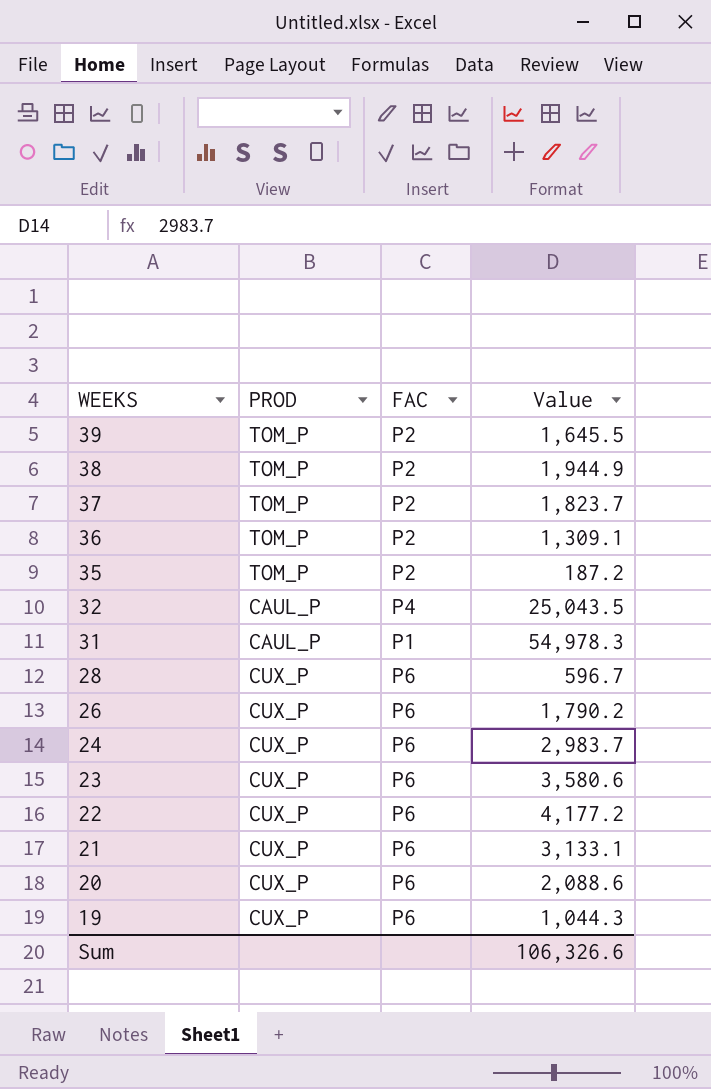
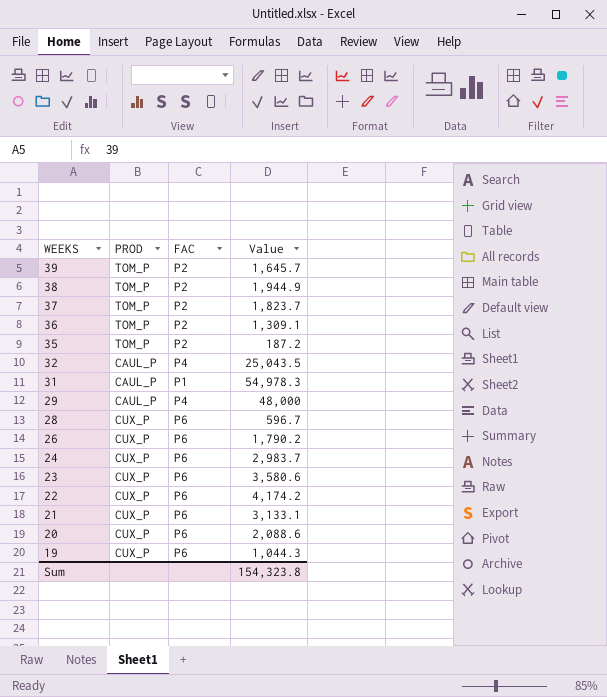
39 | Value: 1,645.5 -> 1,645.7
row 29: none -> CAUL_P | P4 | 48,000
22 | Value: 4,177.2 -> 4,174.2
Sum | Value: 106,326.6 -> 154,323.8

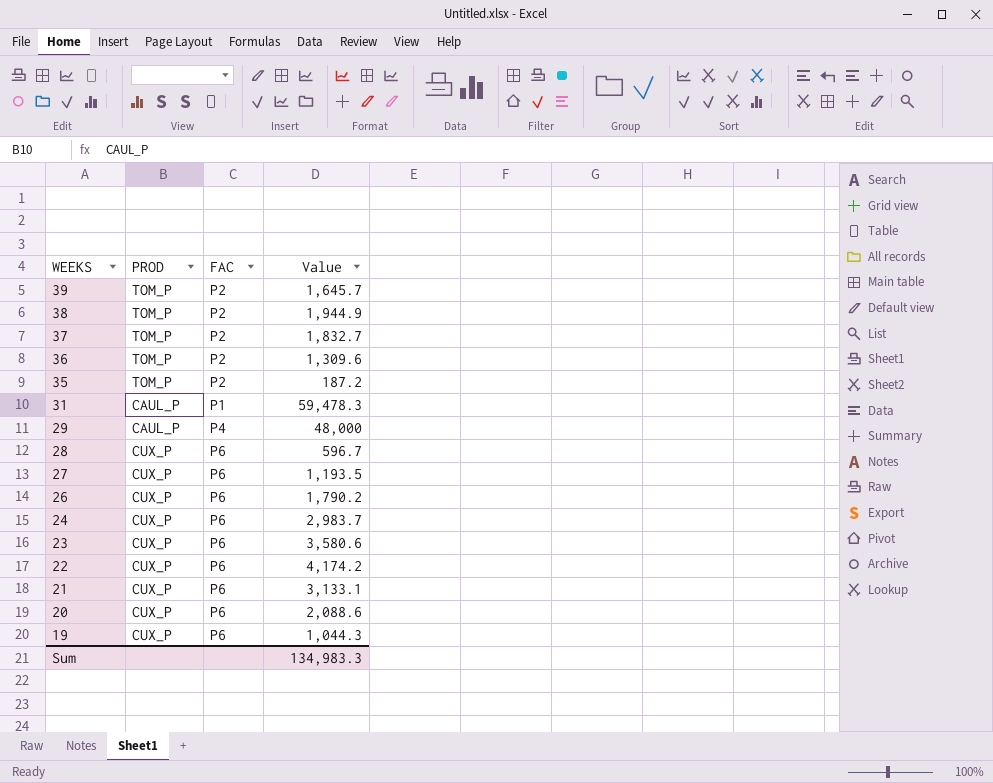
row 32: CAUL_P | P4 | 25,043.5 -> none
37 | Value: 1,823.7 -> 1,832.7
36 | Value: 1,309.1 -> 1,309.6
31 | Value: 54,978.3 -> 59,478.3
row 27: none -> CUX_P | P6 | 1,193.5
Sum | Value: 154,323.8 -> 134,983.3

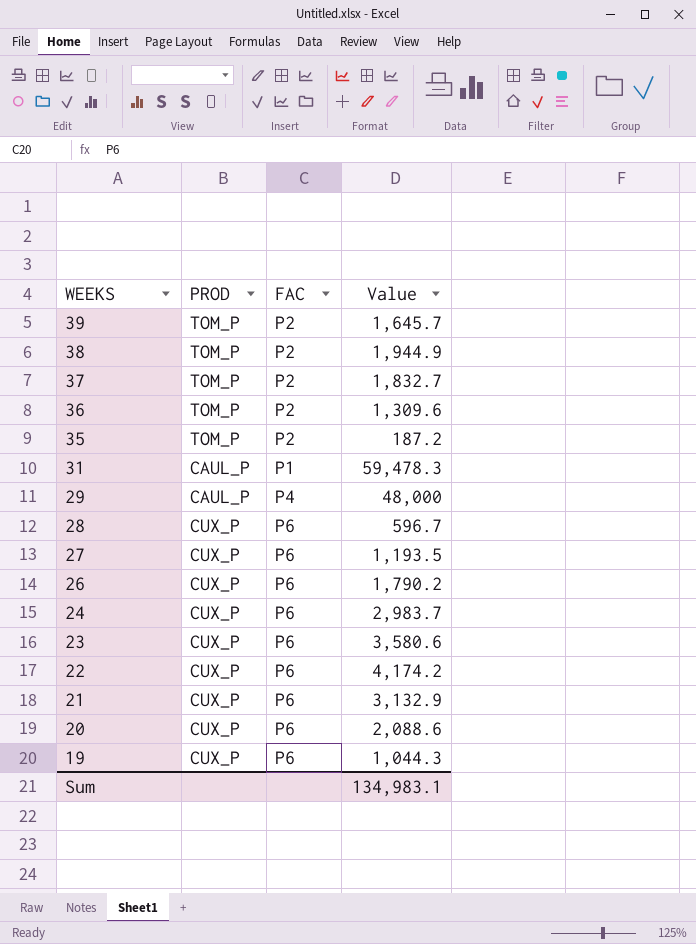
21 | Value: 3,133.1 -> 3,132.9
Sum | Value: 134,983.3 -> 134,983.1

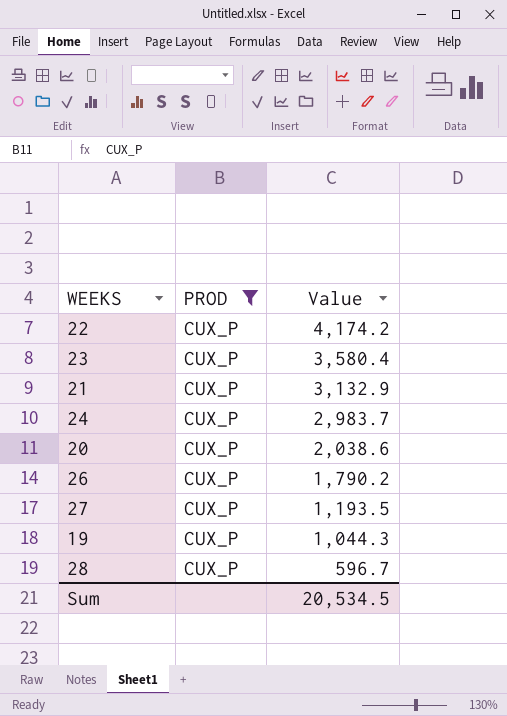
filter: none -> PROD = CUX_P
row order: WEEKS descending -> Value descending
column FAC | position: 3 -> none
23 | Value: 3,580.6 -> 3,580.4
20 | Value: 2,088.6 -> 2,038.6
Sum | Value: 134,983.1 -> 20,534.5

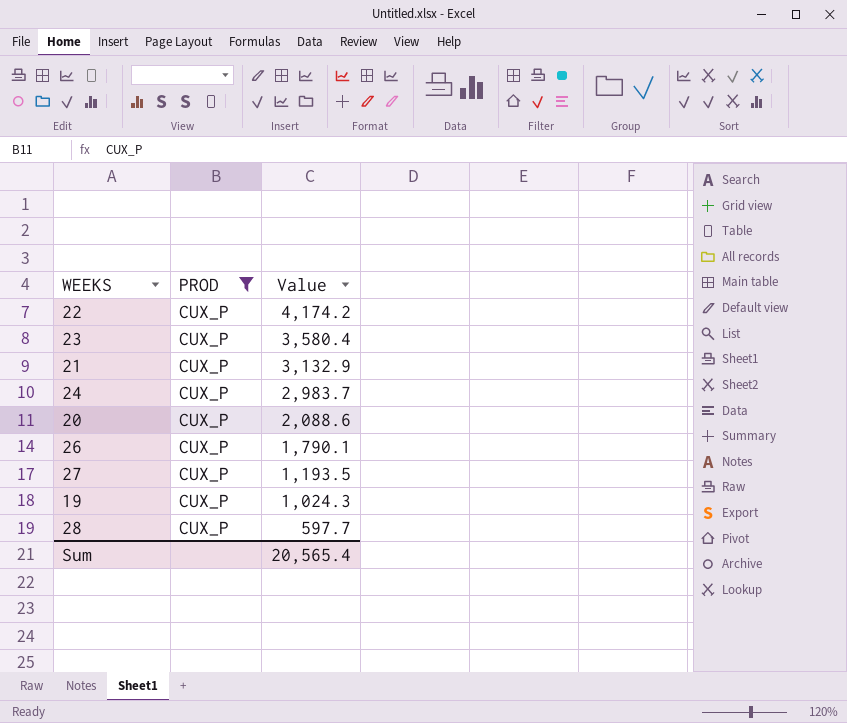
20 | Value: 2,038.6 -> 2,088.6
26 | Value: 1,790.2 -> 1,790.1
19 | Value: 1,044.3 -> 1,024.3
28 | Value: 596.7 -> 597.7
Sum | Value: 20,534.5 -> 20,565.4

